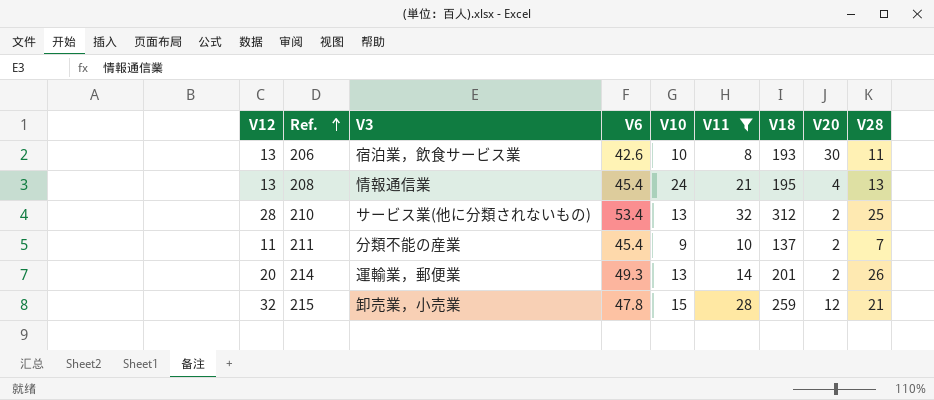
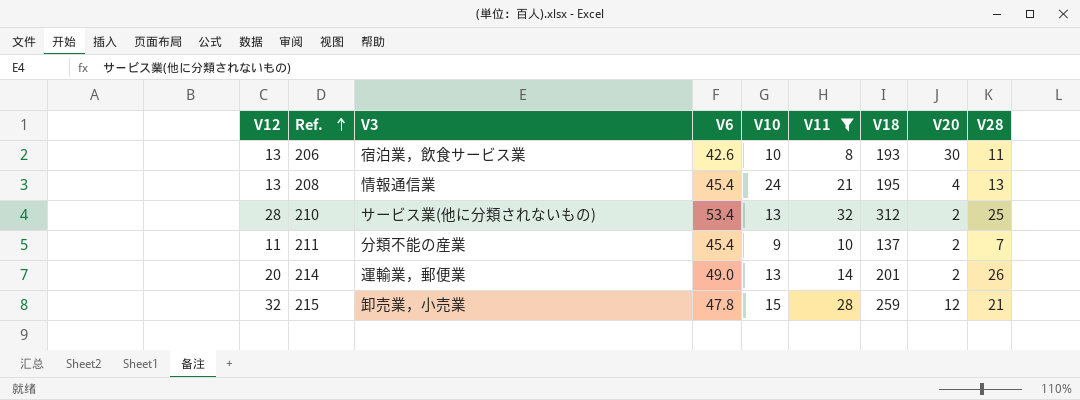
214 | V6: 49.3 -> 49.0

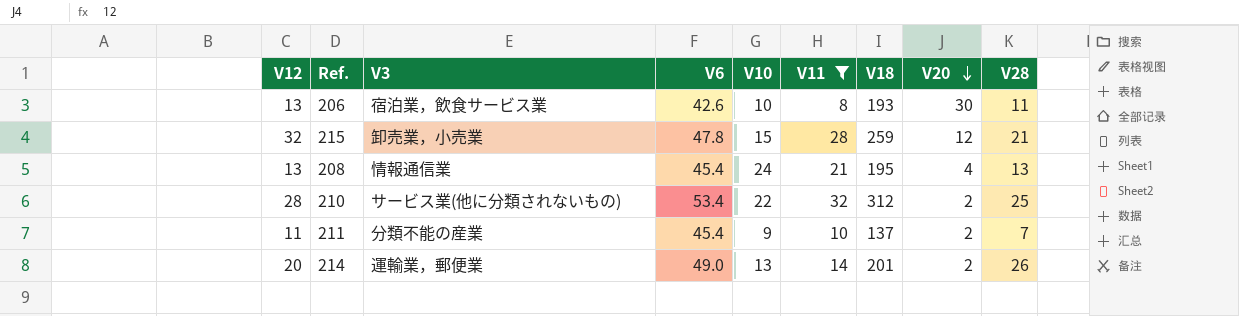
row order: Ref. ascending -> V20 descending
210 | V10: 13 -> 22

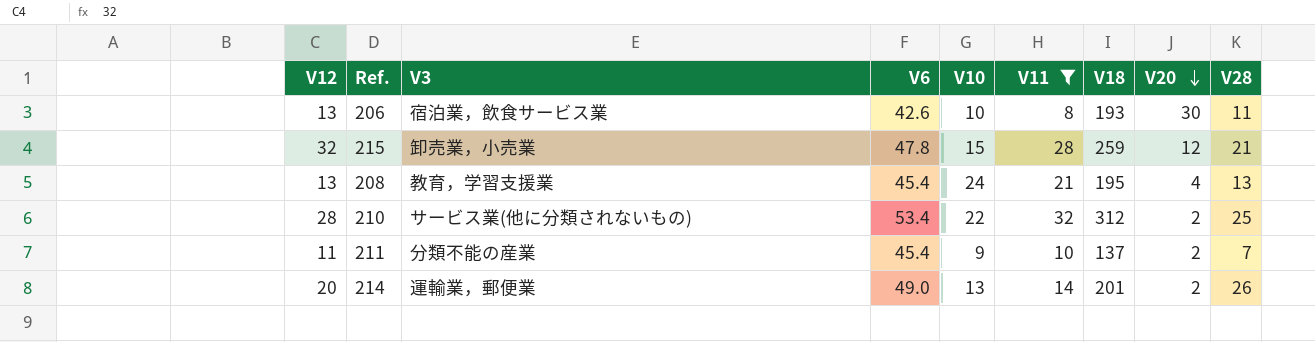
208 | V3: 情報通信業 -> 教育，学習支援業

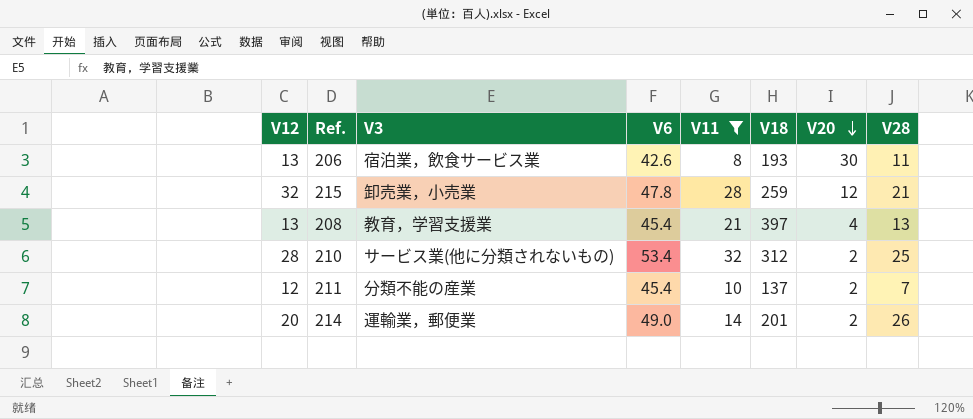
column V10 | position: 5 -> none
208 | V18: 195 -> 397
211 | V12: 11 -> 12

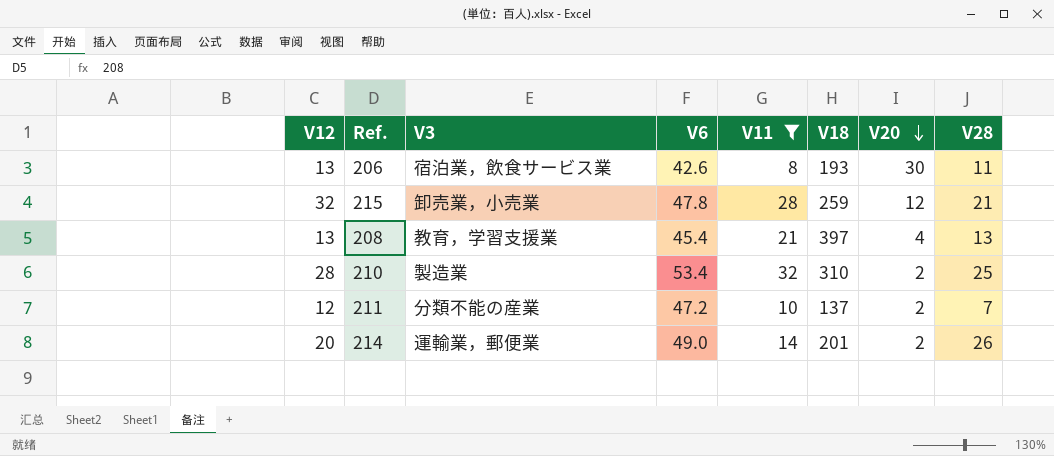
210 | V3: サービス業(他に分類されないもの) -> 製造業
210 | V18: 312 -> 310
211 | V6: 45.4 -> 47.2

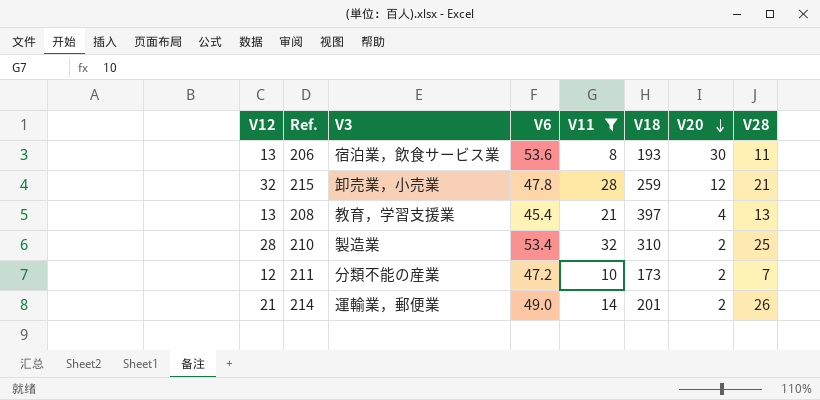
206 | V6: 42.6 -> 53.6
211 | V18: 137 -> 173
214 | V12: 20 -> 21

